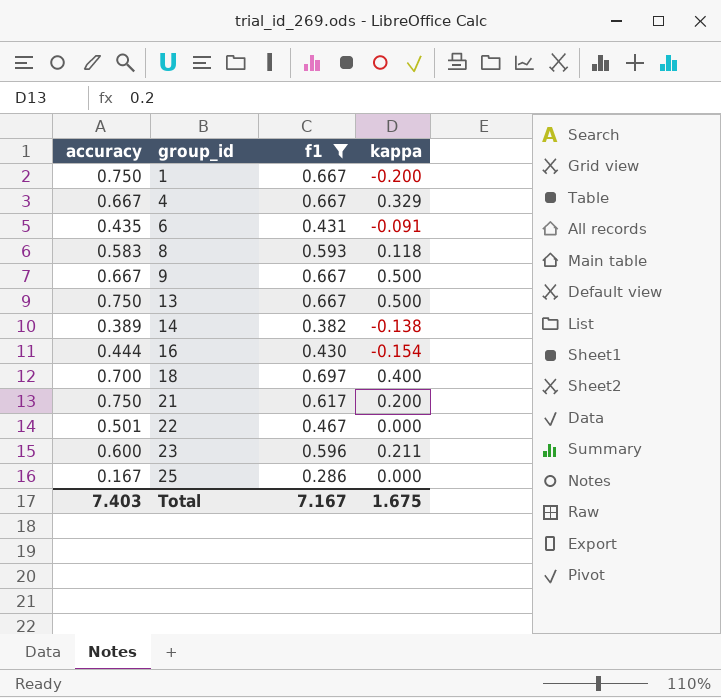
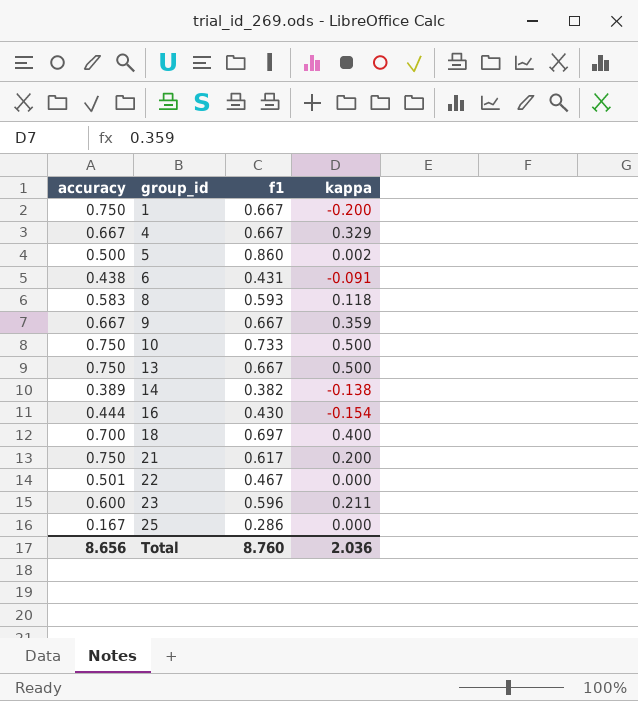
filter: f1 <= 0.697 -> none
6 | accuracy: 0.435 -> 0.438
9 | kappa: 0.500 -> 0.359
Total | accuracy: 7.403 -> 8.656
Total | f1: 7.167 -> 8.760
Total | kappa: 1.675 -> 2.036

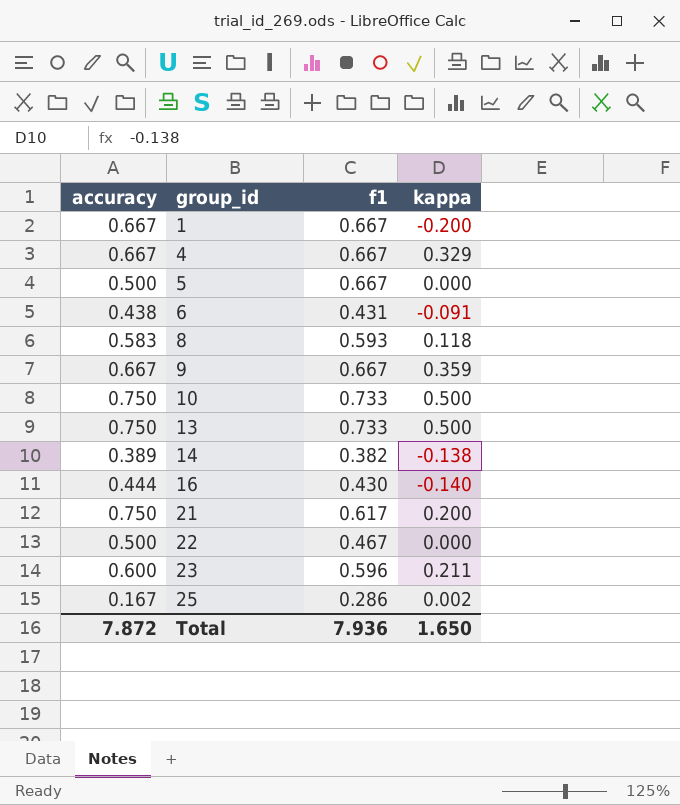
row 18: 0.700 | 0.697 | 0.400 -> none
1 | accuracy: 0.750 -> 0.667
5 | f1: 0.860 -> 0.667
5 | kappa: 0.002 -> 0.000
13 | f1: 0.667 -> 0.733
16 | kappa: -0.154 -> -0.140
22 | accuracy: 0.501 -> 0.500
25 | kappa: 0.000 -> 0.002
Total | accuracy: 8.656 -> 7.872
Total | f1: 8.760 -> 7.936
Total | kappa: 2.036 -> 1.650

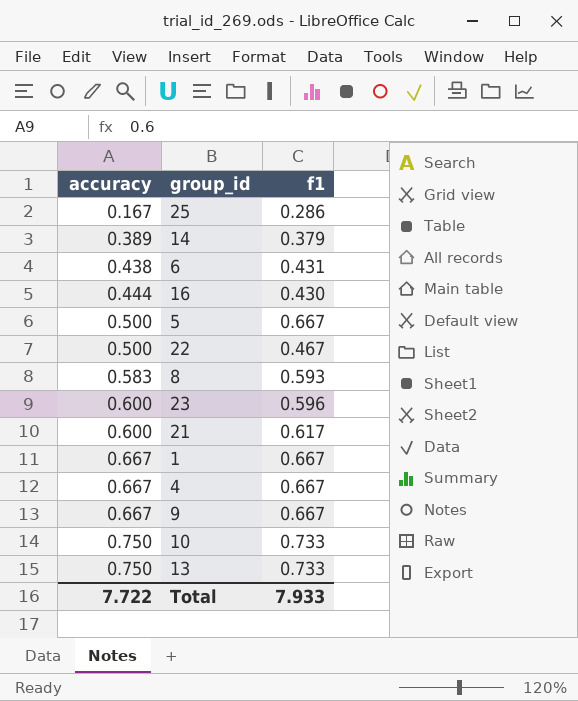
row order: group_id ascending -> accuracy ascending
column kappa | position: 4 -> none
14 | f1: 0.382 -> 0.379
21 | accuracy: 0.750 -> 0.600
Total | accuracy: 7.872 -> 7.722
Total | f1: 7.936 -> 7.933

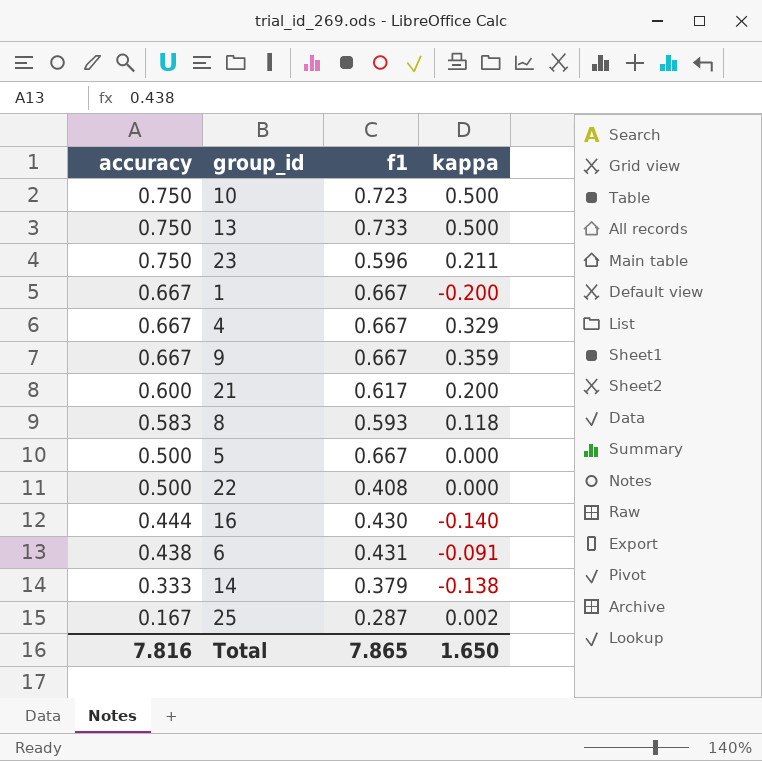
row order: accuracy ascending -> accuracy descending
column kappa | position: none -> 4
10 | f1: 0.733 -> 0.723
23 | accuracy: 0.600 -> 0.750
22 | f1: 0.467 -> 0.408
14 | accuracy: 0.389 -> 0.333
25 | f1: 0.286 -> 0.287
Total | accuracy: 7.722 -> 7.816
Total | f1: 7.933 -> 7.865

